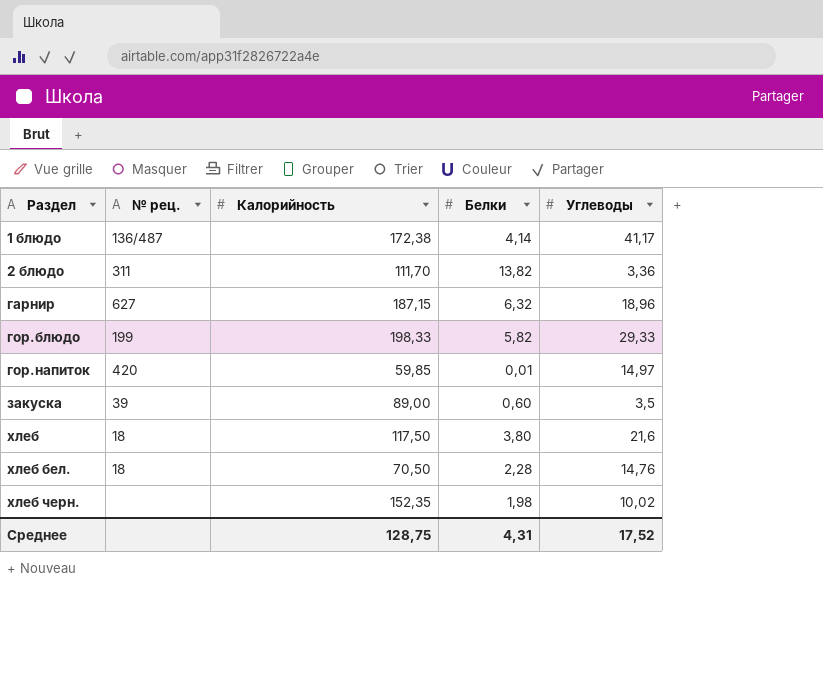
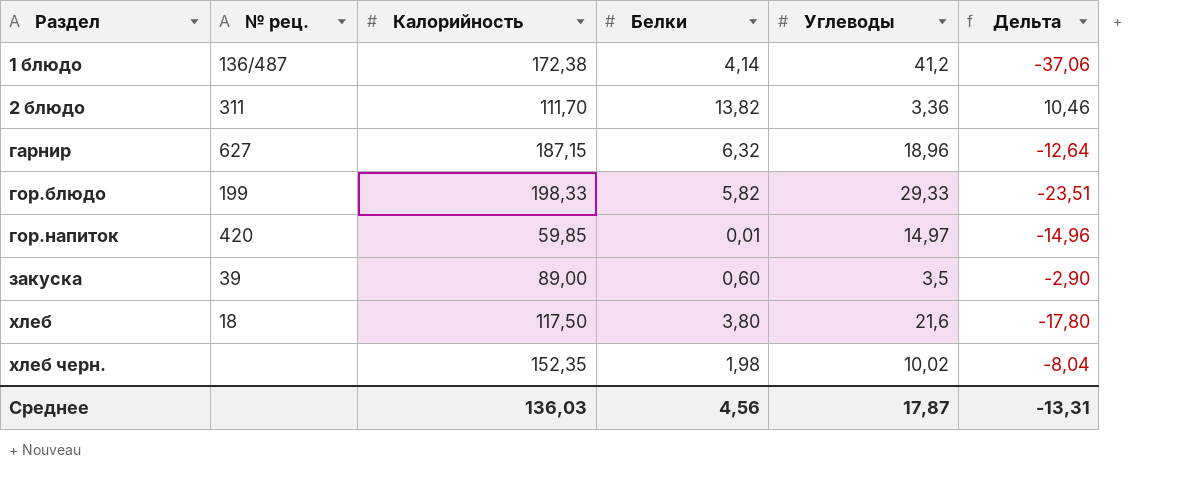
column Дельта | formula: none -> [Белки] - [Углеводы]
row хлеб бел.: 18 | 70,50 | 2,28 | 14,76 -> none
1 блюдо | Углеводы: 41,17 -> 41,2
Среднее | Калорийность: 128,75 -> 136,03
Среднее | Белки: 4,31 -> 4,56
Среднее | Углеводы: 17,52 -> 17,87

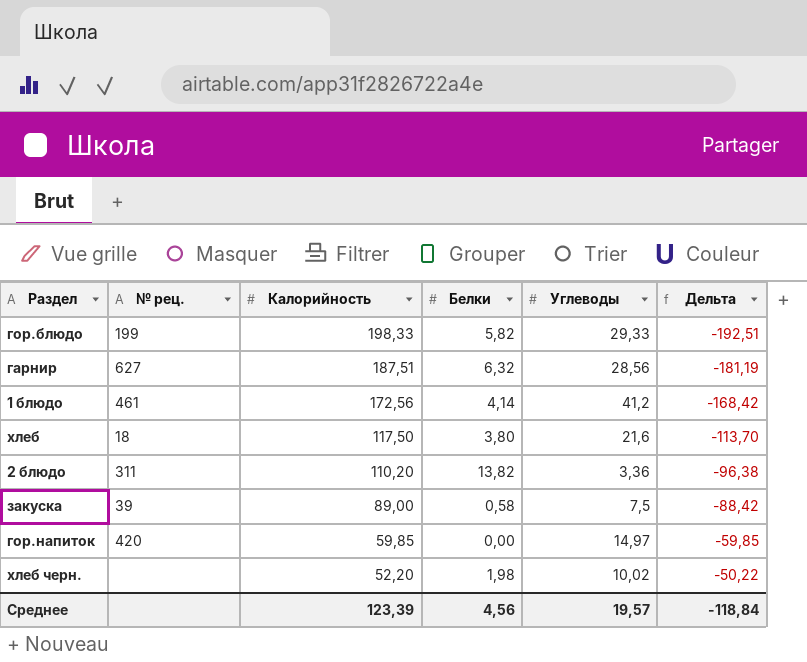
row order: Раздел ascending -> Калорийность descending
column Дельта | formula: [Белки] - [Углеводы] -> [Белки] - [Калорийность]
гарнир | Калорийность: 187,15 -> 187,51
гарнир | Углеводы: 18,96 -> 28,56
1 блюдо | № рец.: 136/487 -> 461
1 блюдо | Калорийность: 172,38 -> 172,56
2 блюдо | Калорийность: 111,70 -> 110,20
закуска | Белки: 0,60 -> 0,58
закуска | Углеводы: 3,5 -> 7,5
гор.напиток | Белки: 0,01 -> 0,00
хлеб черн. | Калорийность: 152,35 -> 52,20
Среднее | Калорийность: 136,03 -> 123,39
Среднее | Углеводы: 17,87 -> 19,57
Среднее | Дельта: -13,31 -> -118,84

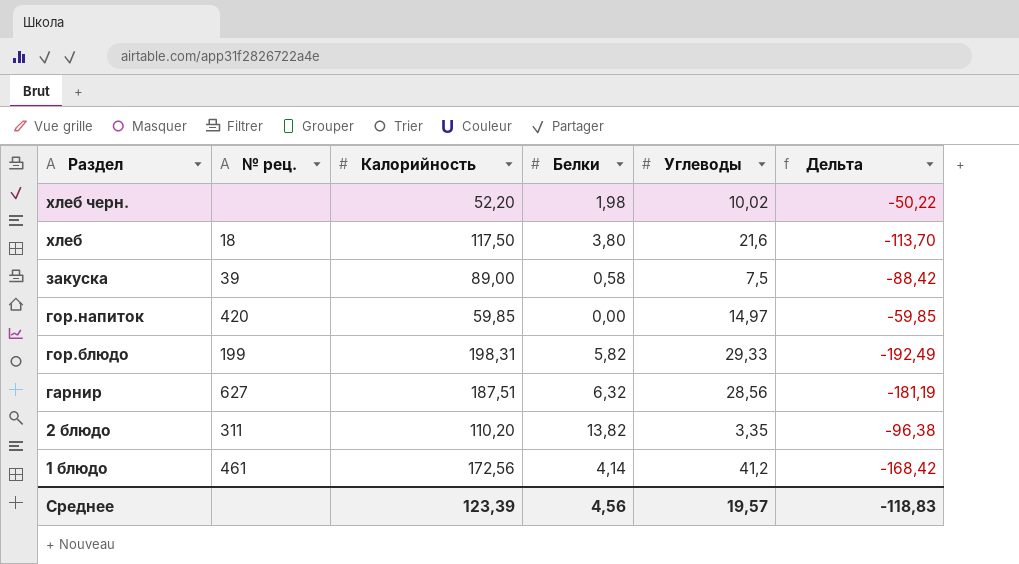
row order: Калорийность descending -> Раздел descending
гор.блюдо | Калорийность: 198,33 -> 198,31
гор.блюдо | Дельта: -192,51 -> -192,49
2 блюдо | Углеводы: 3,36 -> 3,35
Среднее | Дельта: -118,84 -> -118,83

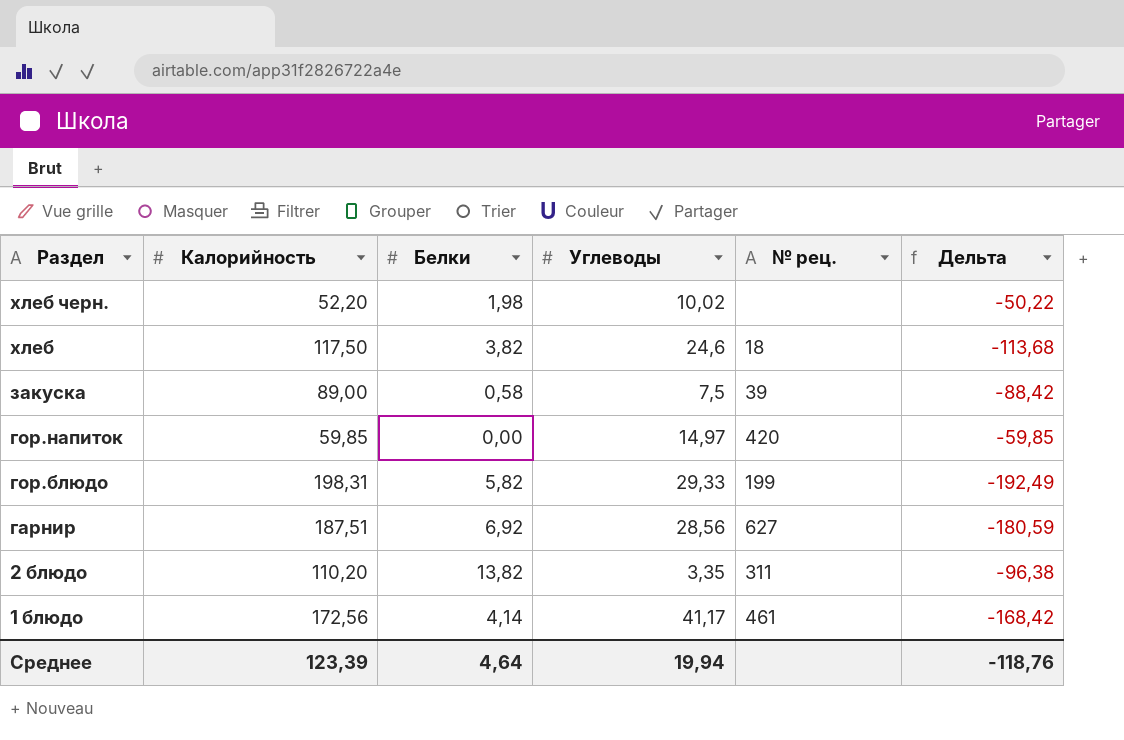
column № рец. | position: 2 -> 5
хлеб | Белки: 3,80 -> 3,82
хлеб | Углеводы: 21,6 -> 24,6
хлеб | Дельта: -113,70 -> -113,68
гарнир | Белки: 6,32 -> 6,92
гарнир | Дельта: -181,19 -> -180,59
1 блюдо | Углеводы: 41,2 -> 41,17
Среднее | Белки: 4,56 -> 4,64
Среднее | Углеводы: 19,57 -> 19,94
Среднее | Дельта: -118,83 -> -118,76

